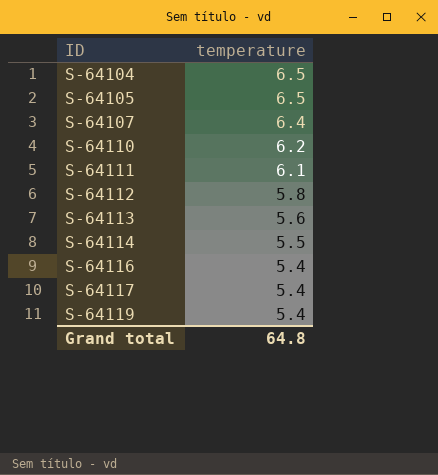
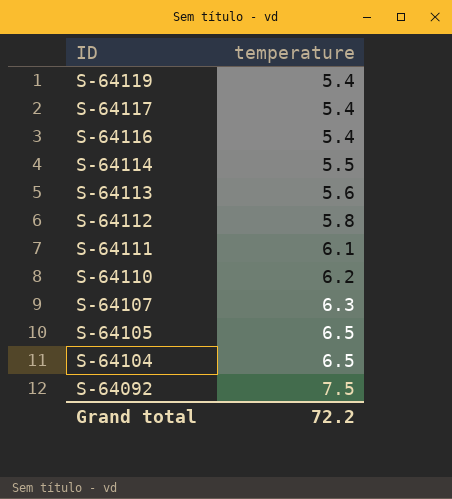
row order: ID ascending -> ID descending
S-64107 | temperature: 6.4 -> 6.3
row S-64092: none -> 7.5
Grand total | temperature: 64.8 -> 72.2

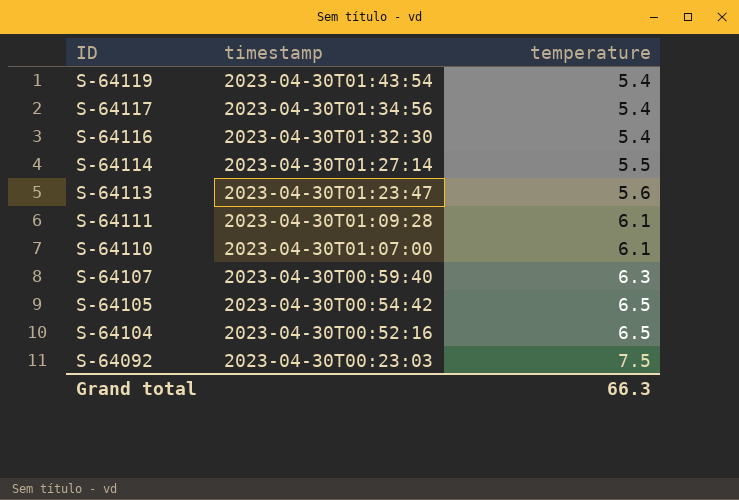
column timestamp | position: none -> 2
row S-64112: 5.8 -> none
S-64110 | temperature: 6.2 -> 6.1
Grand total | temperature: 72.2 -> 66.3

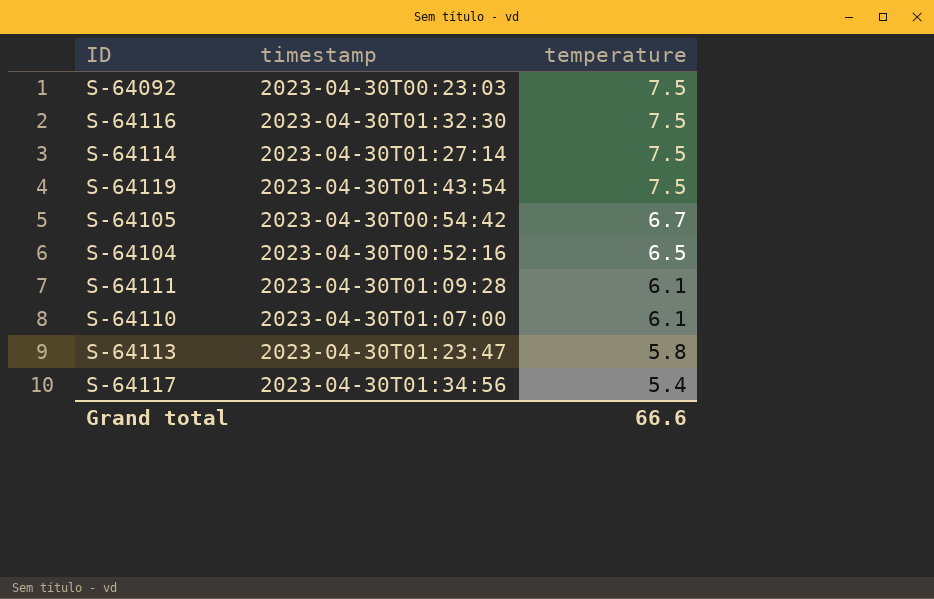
row order: ID descending -> temperature descending
row S-64107: 2023-04-30T00:59:40 | 6.3 -> none
S-64116 | temperature: 5.4 -> 7.5
S-64114 | temperature: 5.5 -> 7.5
S-64119 | temperature: 5.4 -> 7.5
S-64105 | temperature: 6.5 -> 6.7
S-64113 | temperature: 5.6 -> 5.8
Grand total | temperature: 66.3 -> 66.6

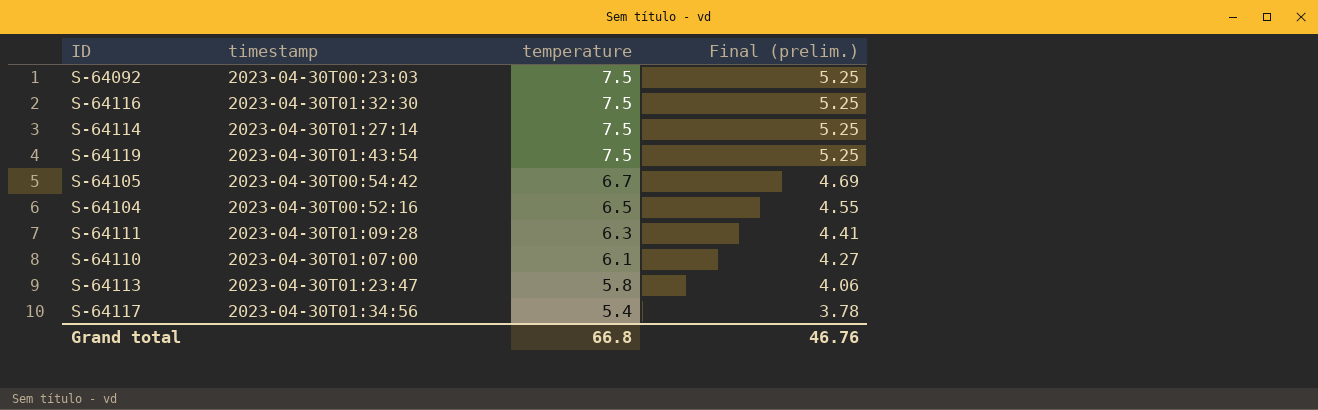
column Final (prelim.) | formula: none -> [temperature] * 0.7
S-64111 | temperature: 6.1 -> 6.3
Grand total | temperature: 66.6 -> 66.8

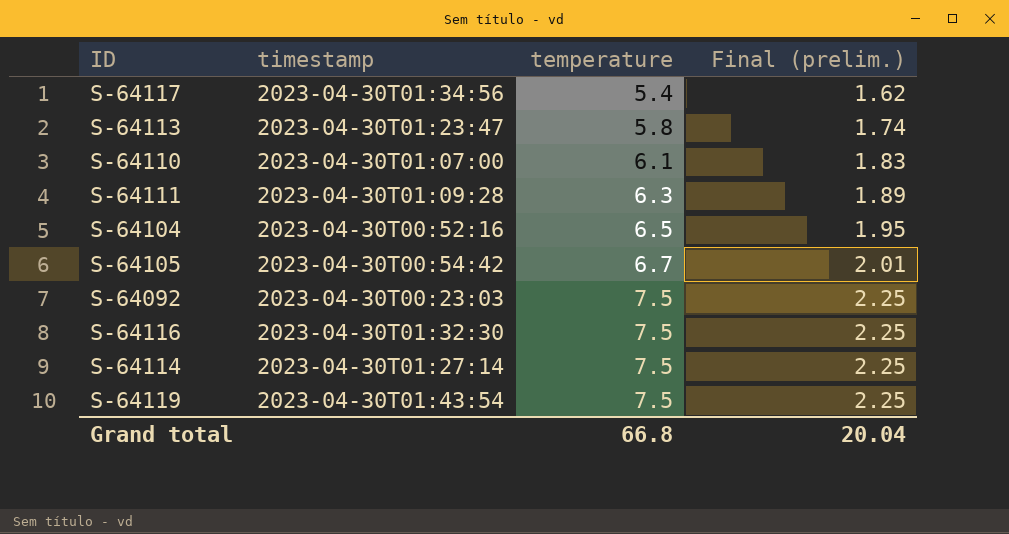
row order: temperature descending -> temperature ascending
column Final (prelim.) | formula: [temperature] * 0.7 -> [temperature] * 0.3
Grand total | Final (prelim.): 46.76 -> 20.04

